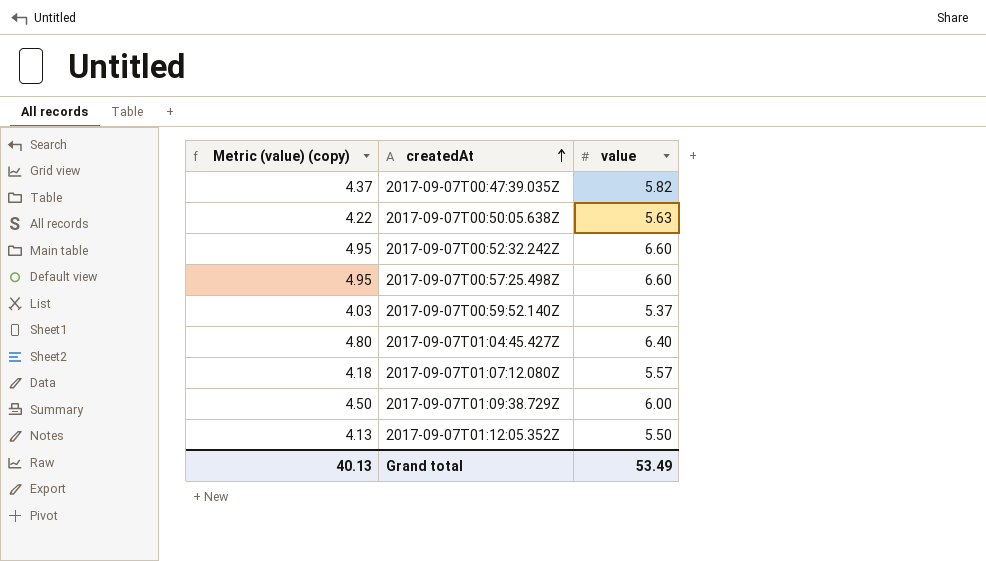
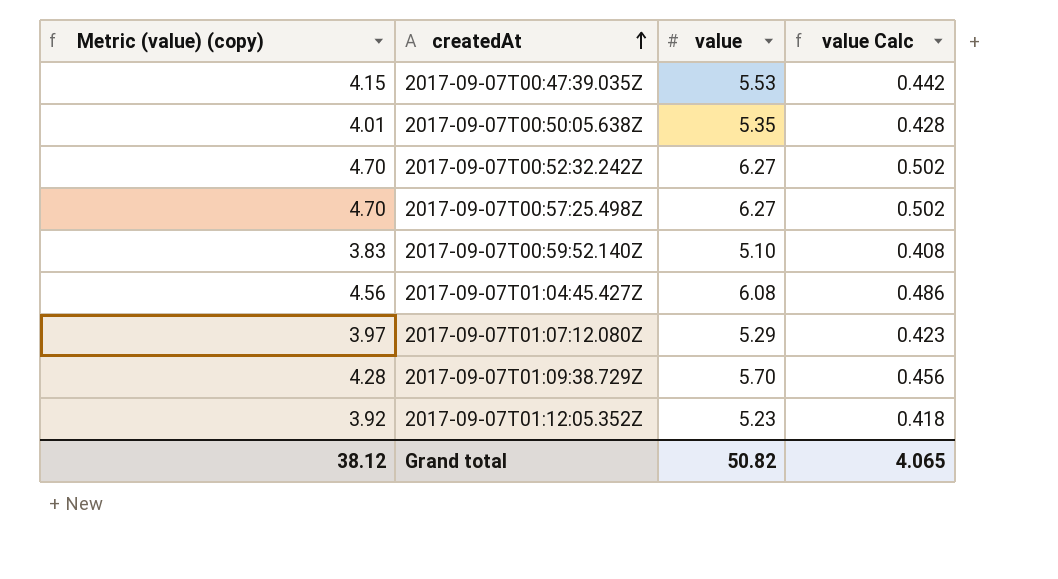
column value Calc | formula: none -> [value] * 0.08
2017-09-07T00:47:39.035Z | Metric (value) (copy): 4.37 -> 4.15
2017-09-07T00:47:39.035Z | value: 5.82 -> 5.53
2017-09-07T00:50:05.638Z | Metric (value) (copy): 4.22 -> 4.01
2017-09-07T00:50:05.638Z | value: 5.63 -> 5.35
2017-09-07T00:52:32.242Z | Metric (value) (copy): 4.95 -> 4.70
2017-09-07T00:52:32.242Z | value: 6.60 -> 6.27
2017-09-07T00:57:25.498Z | Metric (value) (copy): 4.95 -> 4.70
2017-09-07T00:57:25.498Z | value: 6.60 -> 6.27
2017-09-07T00:59:52.140Z | Metric (value) (copy): 4.03 -> 3.83
2017-09-07T00:59:52.140Z | value: 5.37 -> 5.10
2017-09-07T01:04:45.427Z | Metric (value) (copy): 4.80 -> 4.56
2017-09-07T01:04:45.427Z | value: 6.40 -> 6.08
2017-09-07T01:07:12.080Z | Metric (value) (copy): 4.18 -> 3.97
2017-09-07T01:07:12.080Z | value: 5.57 -> 5.29
2017-09-07T01:09:38.729Z | Metric (value) (copy): 4.50 -> 4.28
2017-09-07T01:09:38.729Z | value: 6.00 -> 5.70
2017-09-07T01:12:05.352Z | Metric (value) (copy): 4.13 -> 3.92
2017-09-07T01:12:05.352Z | value: 5.50 -> 5.23
Grand total | Metric (value) (copy): 40.13 -> 38.12
Grand total | value: 53.49 -> 50.82

